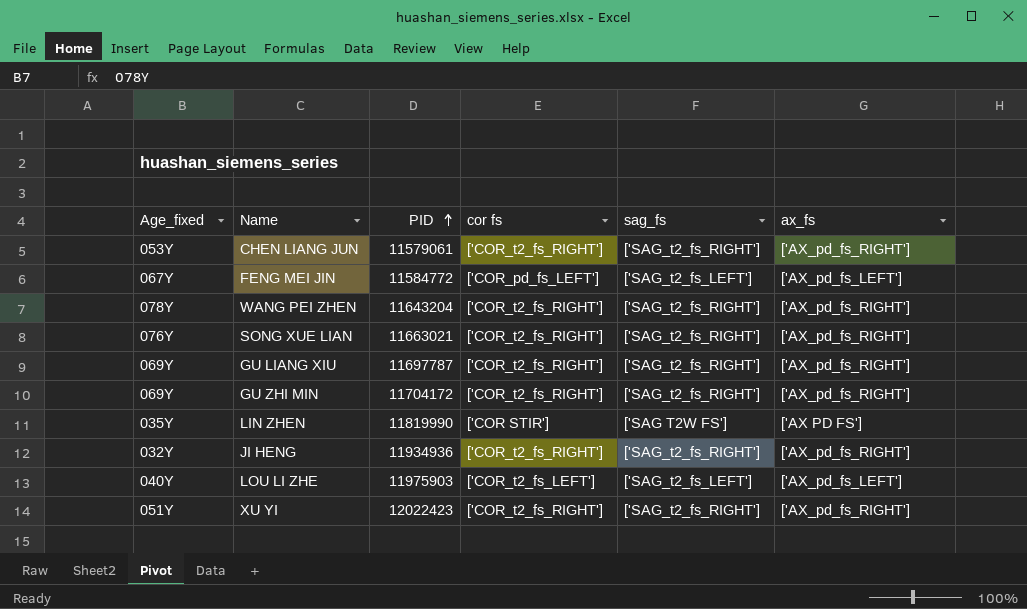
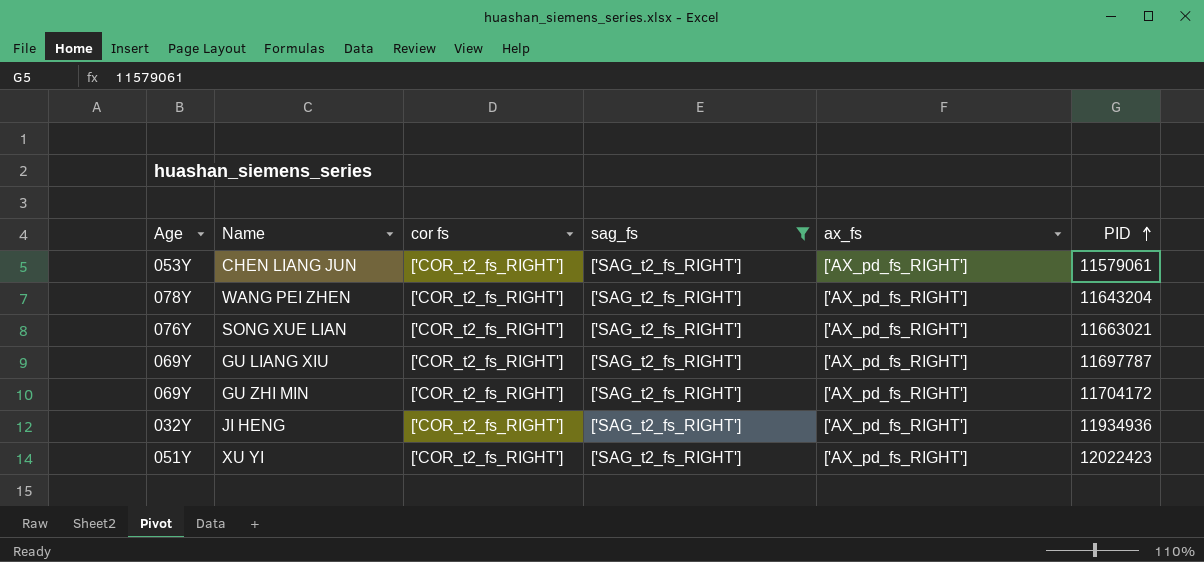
filter: none -> sag_fs = ['SAG_t2_fs_RIGHT']
column name: Age_fixed -> Age
column PID | position: 3 -> 6

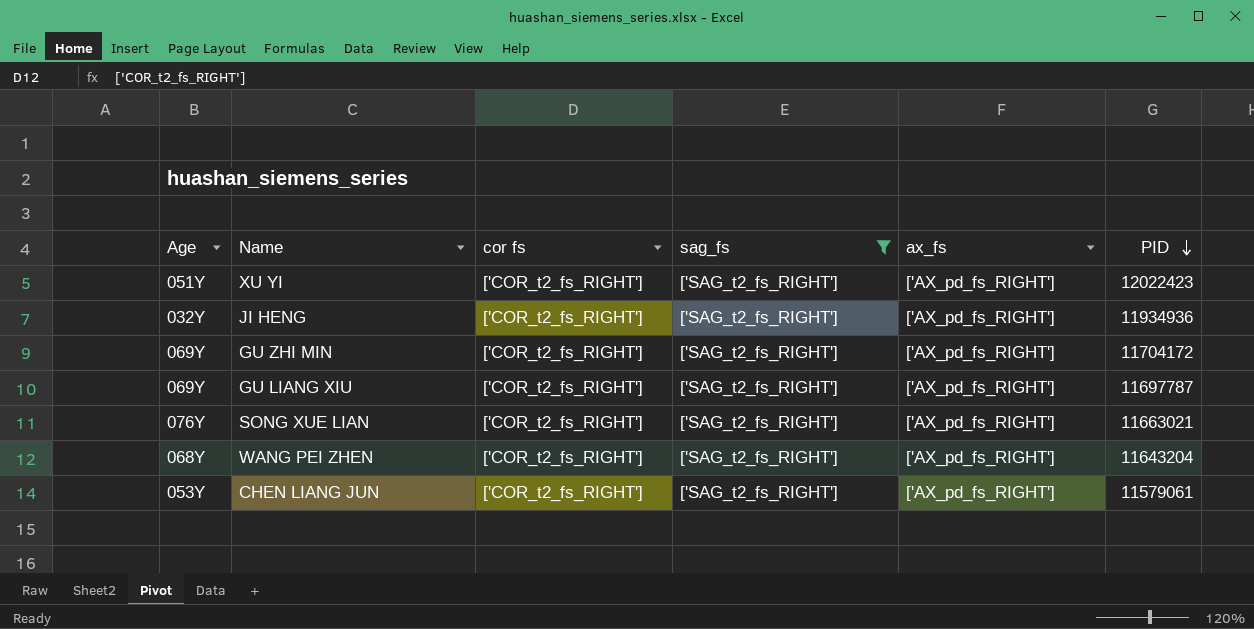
row order: PID ascending -> PID descending
WANG PEI ZHEN | Age: 078Y -> 068Y

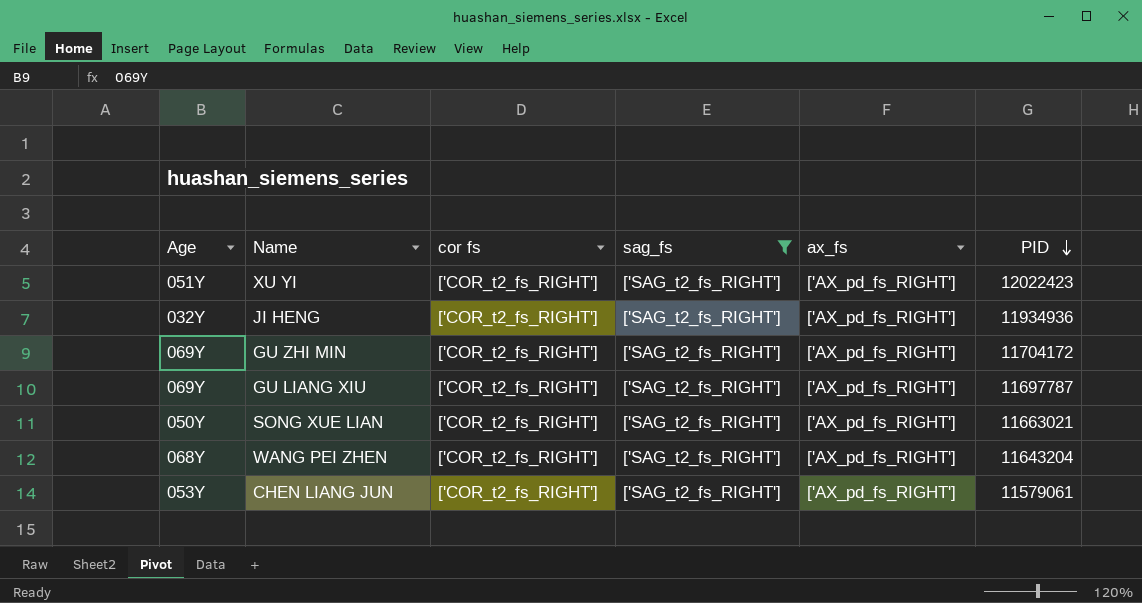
SONG XUE LIAN | Age: 076Y -> 050Y

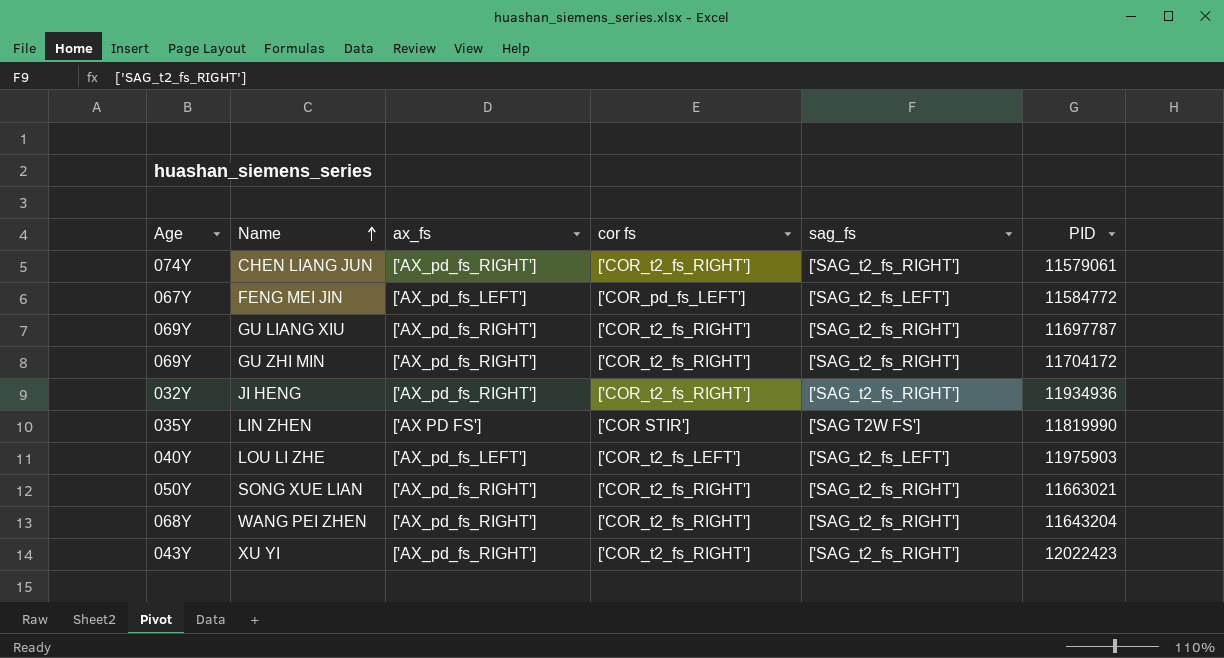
filter: sag_fs = ['SAG_t2_fs_RIGHT'] -> none
row order: PID descending -> Name ascending
column ax_fs | position: 5 -> 3
CHEN LIANG JUN | Age: 053Y -> 074Y
XU YI | Age: 051Y -> 043Y

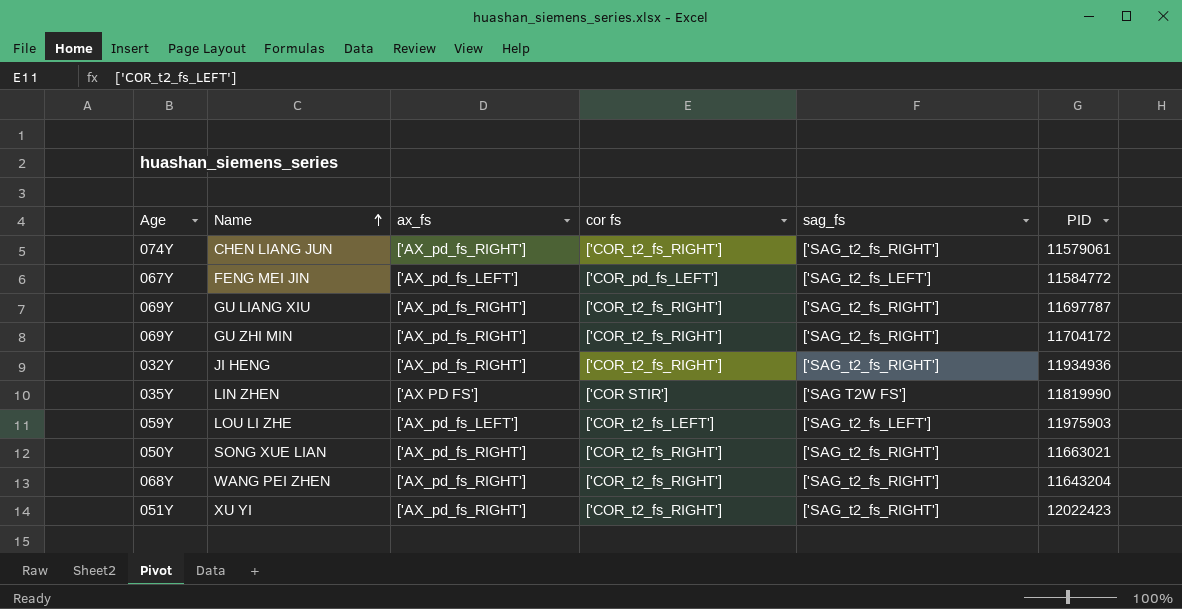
LOU LI ZHE | Age: 040Y -> 059Y
XU YI | Age: 043Y -> 051Y

